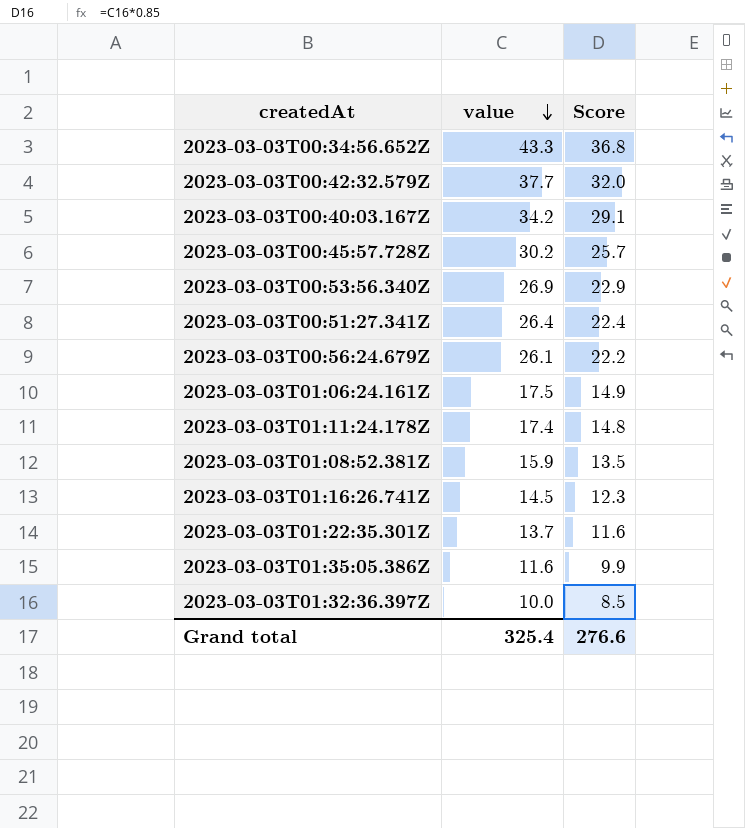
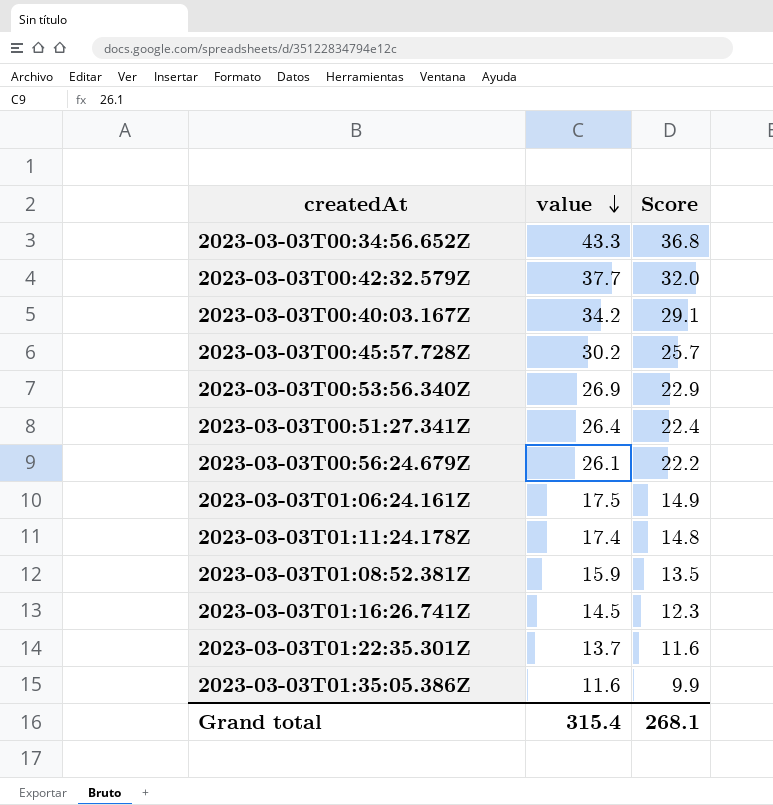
row 2023-03-03T01:32:36.397Z: 10.0 | 8.5 -> none
Grand total | value: 325.4 -> 315.4
Grand total | Score: 276.6 -> 268.1

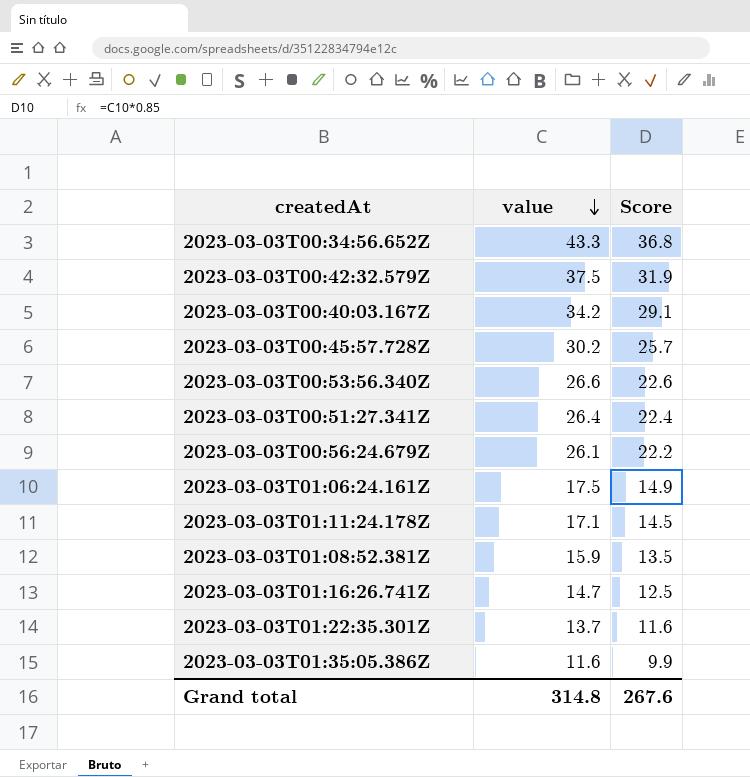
2023-03-03T00:42:32.579Z | value: 37.7 -> 37.5
2023-03-03T00:42:32.579Z | Score: 32.0 -> 31.9
2023-03-03T00:53:56.340Z | value: 26.9 -> 26.6
2023-03-03T00:53:56.340Z | Score: 22.9 -> 22.6
2023-03-03T01:11:24.178Z | value: 17.4 -> 17.1
2023-03-03T01:11:24.178Z | Score: 14.8 -> 14.5
2023-03-03T01:16:26.741Z | value: 14.5 -> 14.7
2023-03-03T01:16:26.741Z | Score: 12.3 -> 12.5
Grand total | value: 315.4 -> 314.8
Grand total | Score: 268.1 -> 267.6

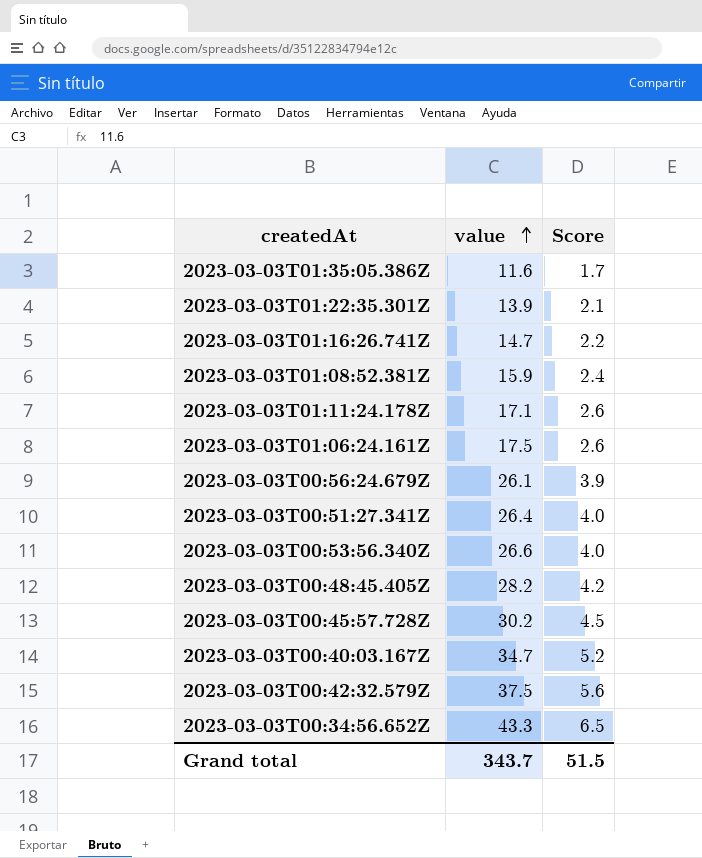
row order: value descending -> value ascending
column Score | formula: [value] * 0.85 -> [value] * 0.15
2023-03-03T01:22:35.301Z | value: 13.7 -> 13.9
row 2023-03-03T00:48:45.405Z: none -> 28.2 | 4.2
2023-03-03T00:40:03.167Z | value: 34.2 -> 34.7
Grand total | value: 314.8 -> 343.7
Grand total | Score: 267.6 -> 51.5

